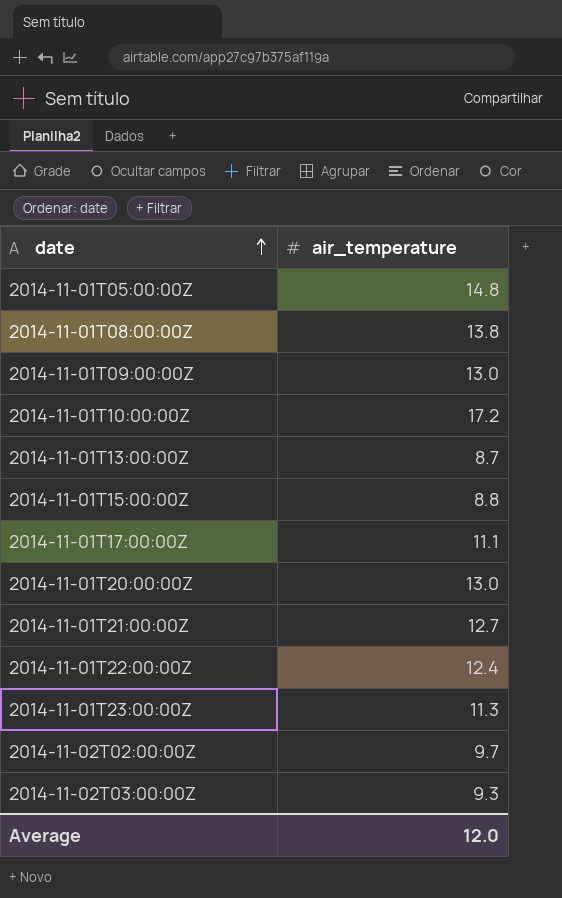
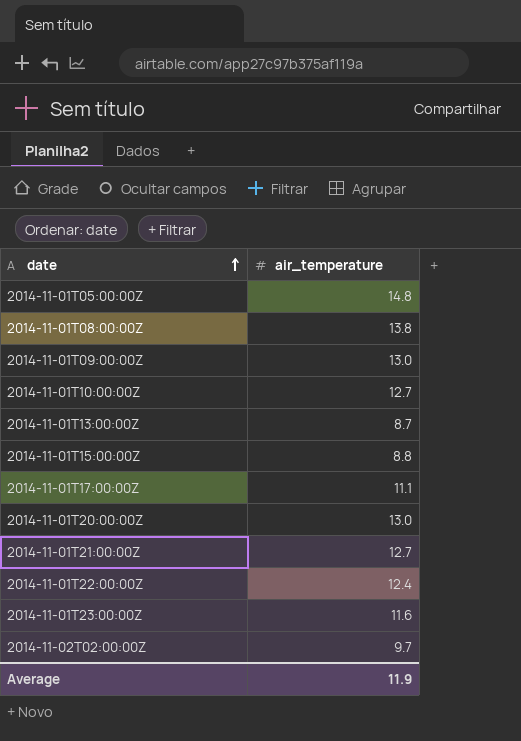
row 2014-11-02T03:00:00Z: 9.3 -> none
2014-11-01T10:00:00Z | air_temperature: 17.2 -> 12.7
2014-11-01T23:00:00Z | air_temperature: 11.3 -> 11.6
Average | air_temperature: 12.0 -> 11.9

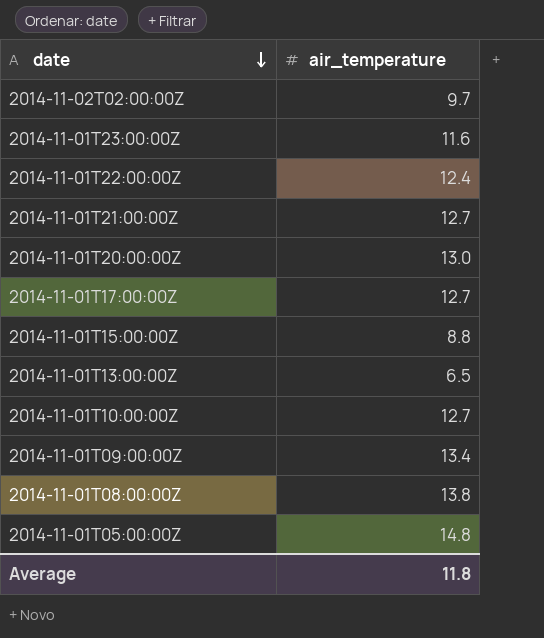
row order: date ascending -> date descending
2014-11-01T17:00:00Z | air_temperature: 11.1 -> 12.7
2014-11-01T13:00:00Z | air_temperature: 8.7 -> 6.5
2014-11-01T09:00:00Z | air_temperature: 13.0 -> 13.4
Average | air_temperature: 11.9 -> 11.8

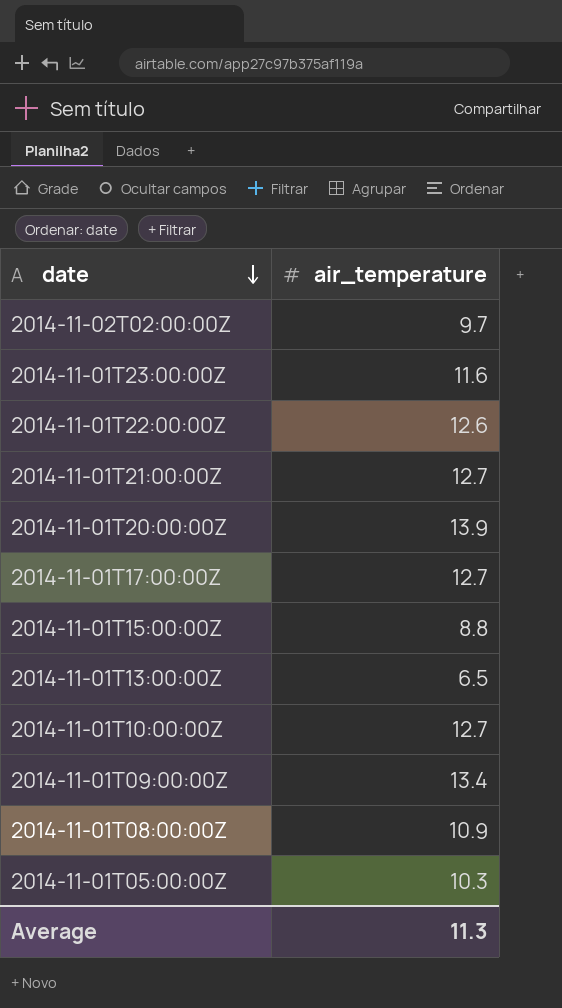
2014-11-01T22:00:00Z | air_temperature: 12.4 -> 12.6
2014-11-01T20:00:00Z | air_temperature: 13.0 -> 13.9
2014-11-01T08:00:00Z | air_temperature: 13.8 -> 10.9
2014-11-01T05:00:00Z | air_temperature: 14.8 -> 10.3
Average | air_temperature: 11.8 -> 11.3

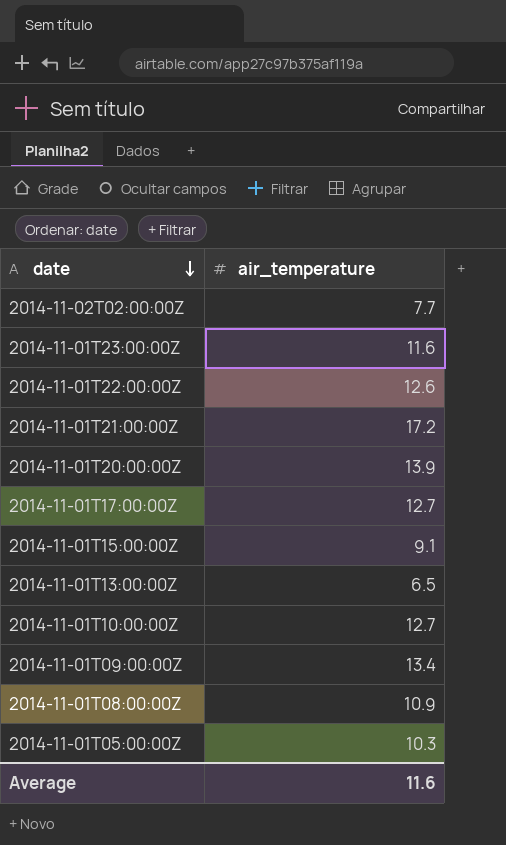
2014-11-02T02:00:00Z | air_temperature: 9.7 -> 7.7
2014-11-01T21:00:00Z | air_temperature: 12.7 -> 17.2
2014-11-01T15:00:00Z | air_temperature: 8.8 -> 9.1
Average | air_temperature: 11.3 -> 11.6

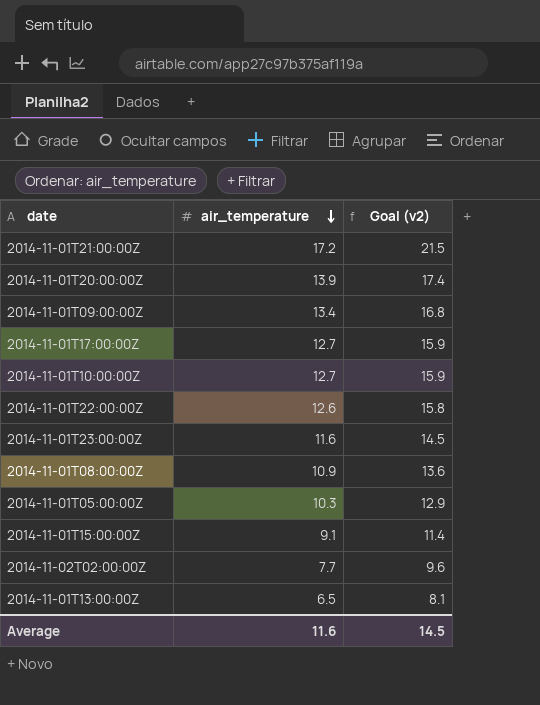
row order: date descending -> air_temperature descending
column Goal (v2) | formula: none -> [air_temperature] * 1.25

